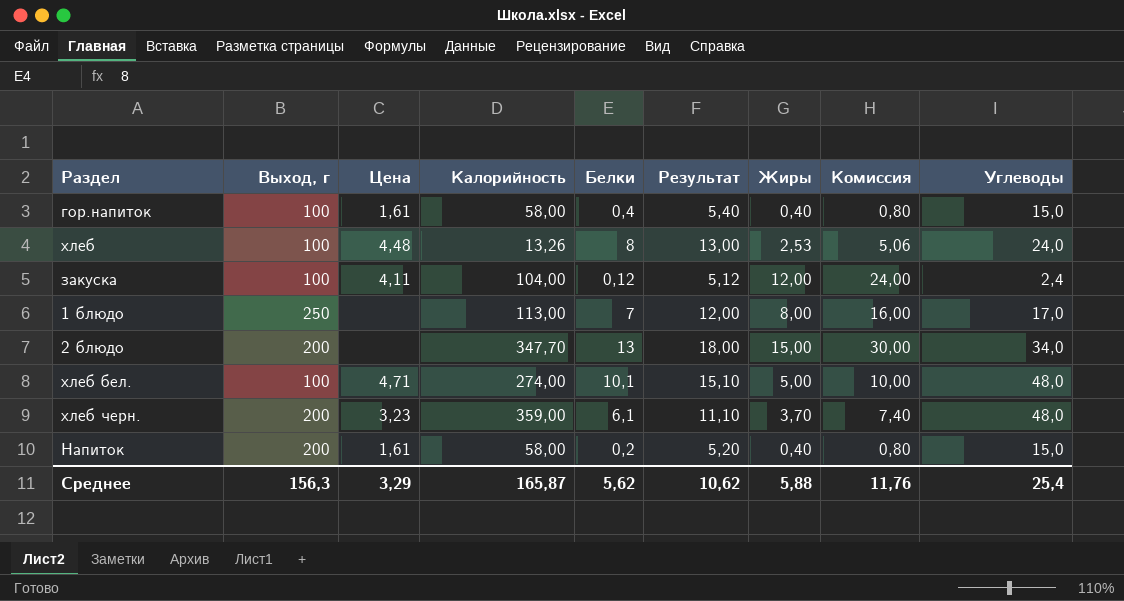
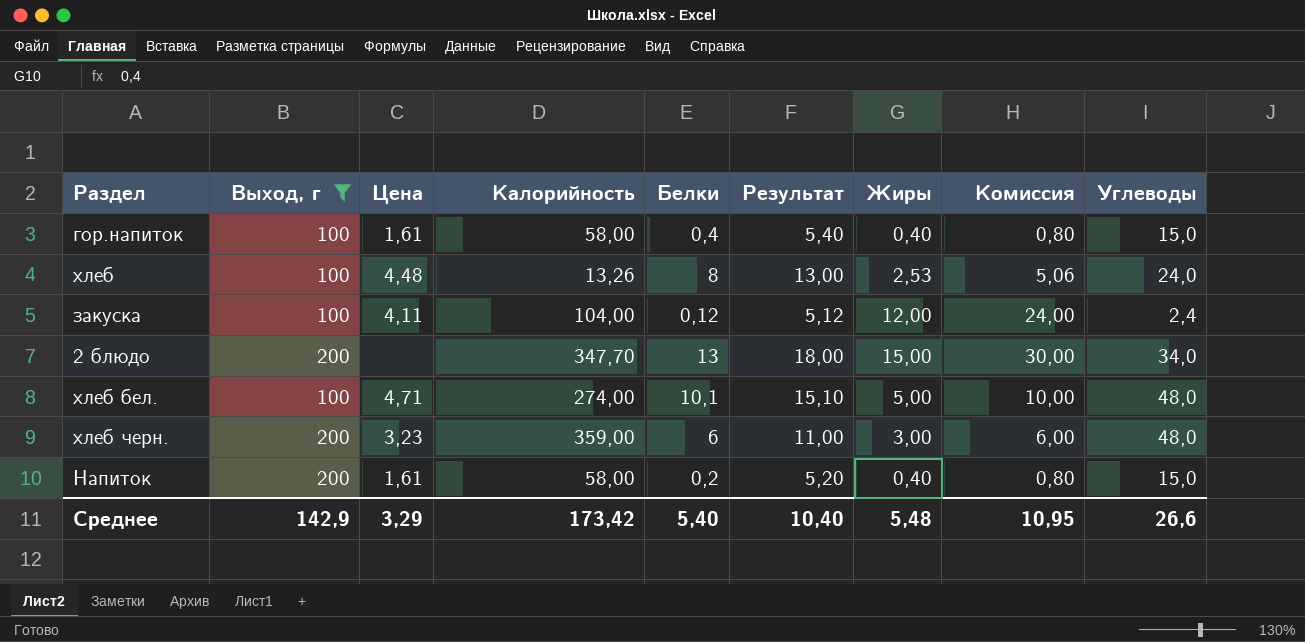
filter: none -> Выход, г != 250
хлеб черн. | Белки: 6,1 -> 6
хлеб черн. | Результат: 11,10 -> 11,00
хлеб черн. | Жиры: 3,70 -> 3,00
хлеб черн. | Комиссия: 7,40 -> 6,00
Среднее | Выход, г: 156,3 -> 142,9
Среднее | Калорийность: 165,87 -> 173,42
Среднее | Белки: 5,62 -> 5,40
Среднее | Результат: 10,62 -> 10,40
Среднее | Жиры: 5,88 -> 5,48
Среднее | Комиссия: 11,76 -> 10,95
Среднее | Углеводы: 25,4 -> 26,6

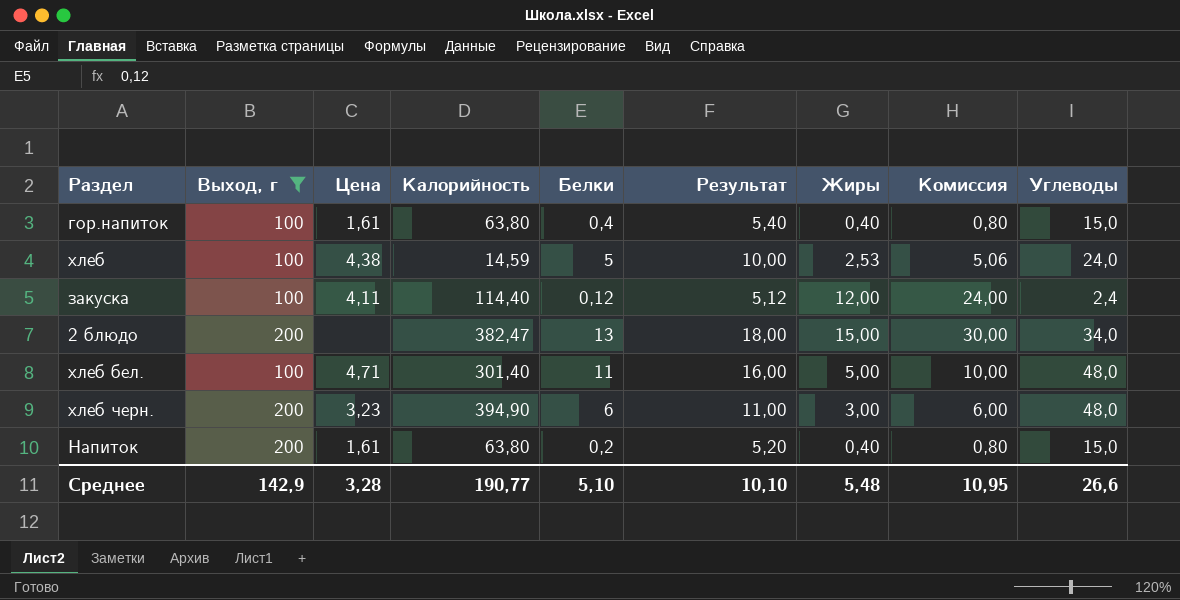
гор.напиток | Калорийность: 58,00 -> 63,80
хлеб | Цена: 4,48 -> 4,38
хлеб | Калорийность: 13,26 -> 14,59
хлеб | Белки: 8 -> 5
хлеб | Результат: 13,00 -> 10,00
закуска | Калорийность: 104,00 -> 114,40
2 блюдо | Калорийность: 347,70 -> 382,47
хлеб бел. | Калорийность: 274,00 -> 301,40
хлеб бел. | Белки: 10,1 -> 11
хлеб бел. | Результат: 15,10 -> 16,00
хлеб черн. | Калорийность: 359,00 -> 394,90
Напиток | Калорийность: 58,00 -> 63,80
Среднее | Цена: 3,29 -> 3,28
Среднее | Калорийность: 173,42 -> 190,77
Среднее | Белки: 5,40 -> 5,10
Среднее | Результат: 10,40 -> 10,10

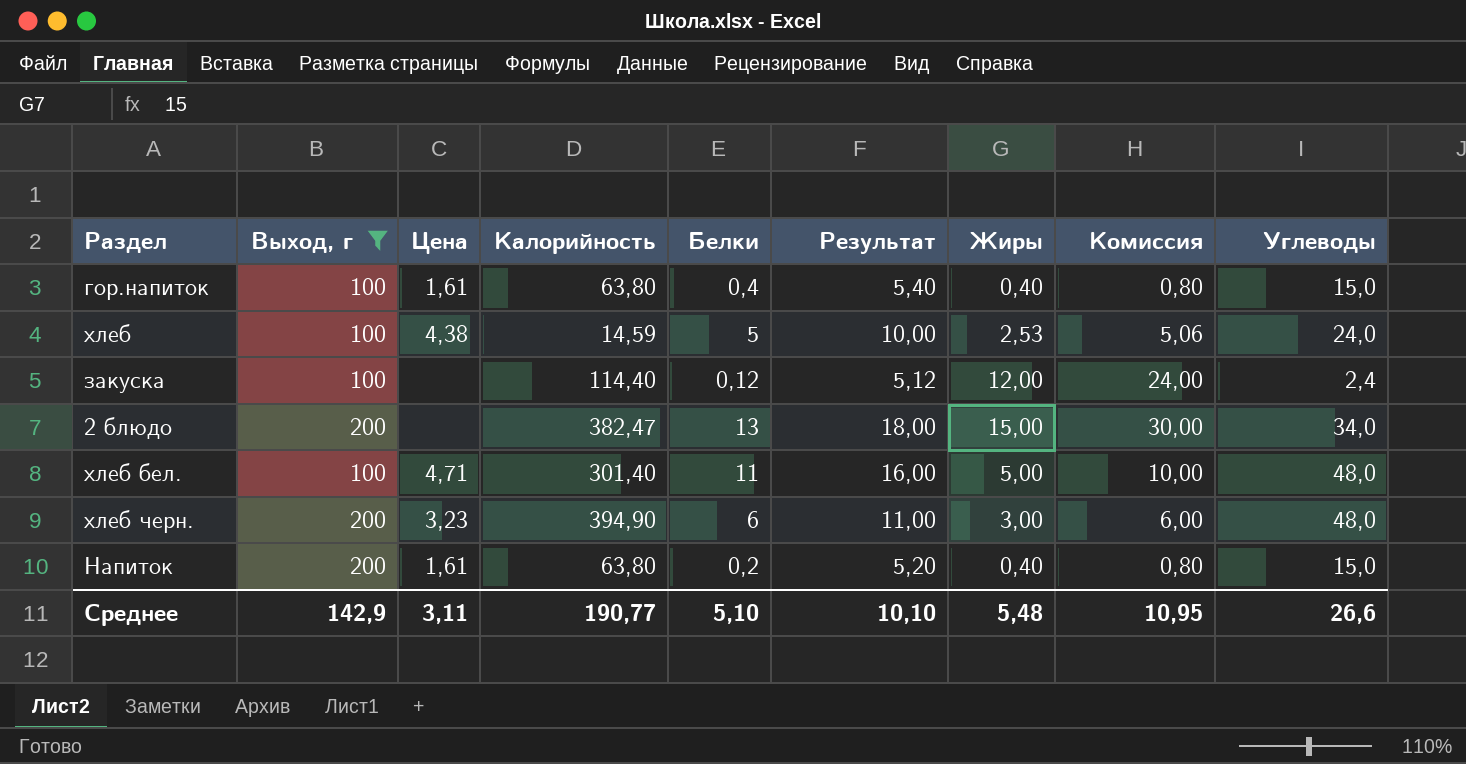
закуска | Цена: 4,11 -> none
Среднее | Цена: 3,28 -> 3,11

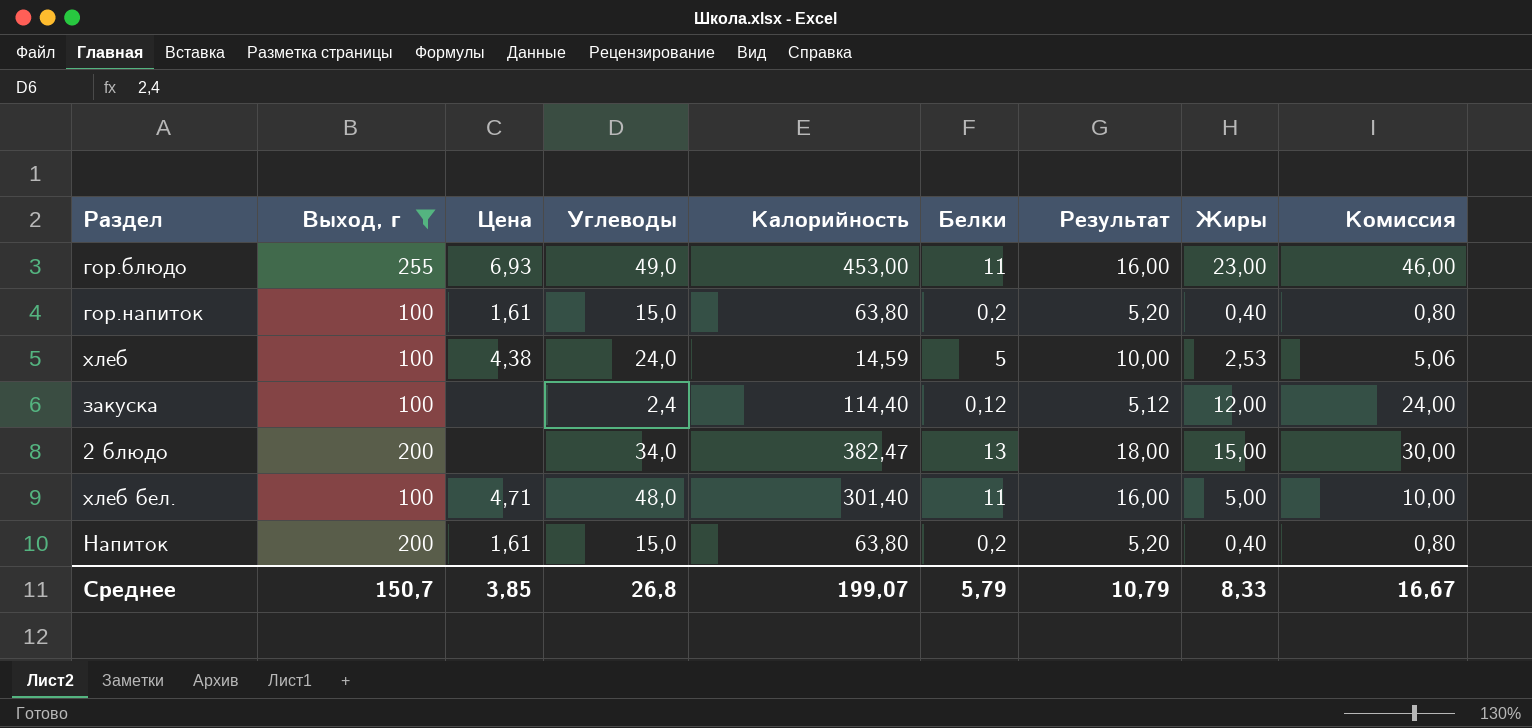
column Углеводы | position: 9 -> 4
row хлеб черн.: 200 | 3,23 | 394,90 | 6 | 11,00 | 3,00 | 6,00 | 48,0 -> none
row гор.блюдо: none -> 255 | 6,93 | 49,0 | 453,00 | 11 | 16,00 | 23,00 | 46,00
гор.напиток | Белки: 0,4 -> 0,2
гор.напиток | Результат: 5,40 -> 5,20
Среднее | Выход, г: 142,9 -> 150,7
Среднее | Цена: 3,11 -> 3,85
Среднее | Углеводы: 26,6 -> 26,8
Среднее | Калорийность: 190,77 -> 199,07
Среднее | Белки: 5,10 -> 5,79
Среднее | Результат: 10,10 -> 10,79
Среднее | Жиры: 5,48 -> 8,33
Среднее | Комиссия: 10,95 -> 16,67

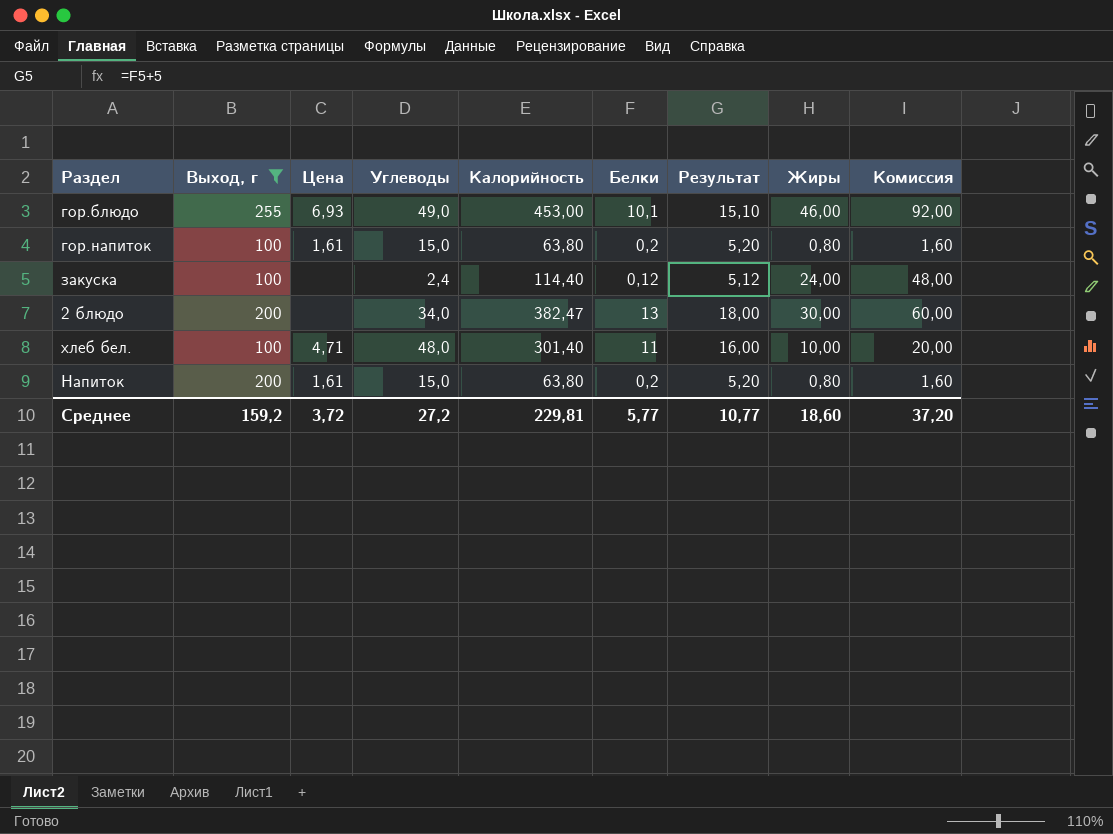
row хлеб: 100 | 4,38 | 24,0 | 14,59 | 5 | 10,00 | 2,53 | 5,06 -> none
гор.блюдо | Белки: 11 -> 10,1
гор.блюдо | Результат: 16,00 -> 15,10
гор.блюдо | Жиры: 23,00 -> 46,00
гор.блюдо | Комиссия: 46,00 -> 92,00
гор.напиток | Жиры: 0,40 -> 0,80
гор.напиток | Комиссия: 0,80 -> 1,60
закуска | Жиры: 12,00 -> 24,00
закуска | Комиссия: 24,00 -> 48,00
2 блюдо | Жиры: 15,00 -> 30,00
2 блюдо | Комиссия: 30,00 -> 60,00
хлеб бел. | Жиры: 5,00 -> 10,00
хлеб бел. | Комиссия: 10,00 -> 20,00
Напиток | Жиры: 0,40 -> 0,80
Напиток | Комиссия: 0,80 -> 1,60
Среднее | Выход, г: 150,7 -> 159,2
Среднее | Цена: 3,85 -> 3,72
Среднее | Углеводы: 26,8 -> 27,2
Среднее | Калорийность: 199,07 -> 229,81
Среднее | Белки: 5,79 -> 5,77
Среднее | Результат: 10,79 -> 10,77
Среднее | Жиры: 8,33 -> 18,60
Среднее | Комиссия: 16,67 -> 37,20

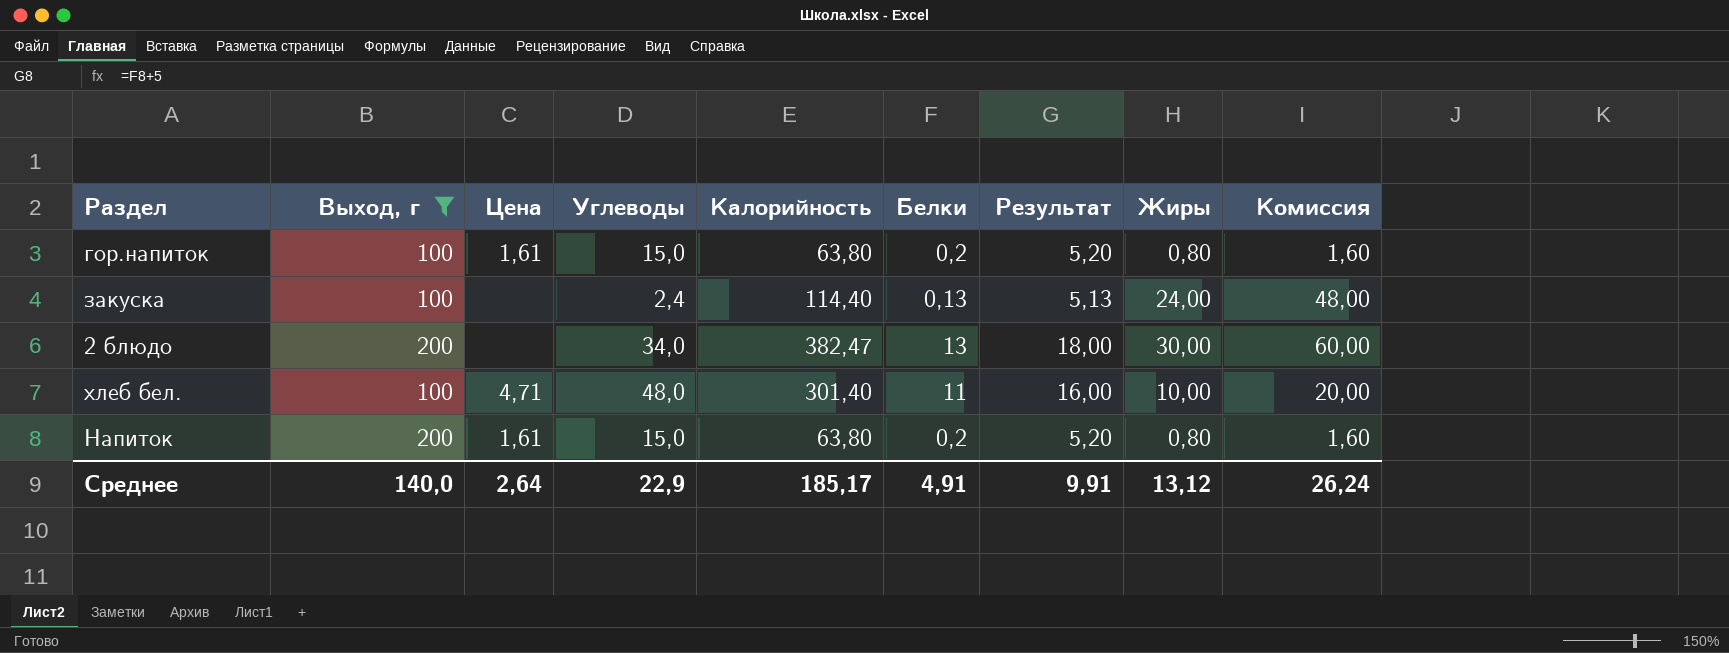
row гор.блюдо: 255 | 6,93 | 49,0 | 453,00 | 10,1 | 15,10 | 46,00 | 92,00 -> none
закуска | Белки: 0,12 -> 0,13
закуска | Результат: 5,12 -> 5,13
Среднее | Выход, г: 159,2 -> 140,0
Среднее | Цена: 3,72 -> 2,64
Среднее | Углеводы: 27,2 -> 22,9
Среднее | Калорийность: 229,81 -> 185,17
Среднее | Белки: 5,77 -> 4,91
Среднее | Результат: 10,77 -> 9,91
Среднее | Жиры: 18,60 -> 13,12
Среднее | Комиссия: 37,20 -> 26,24

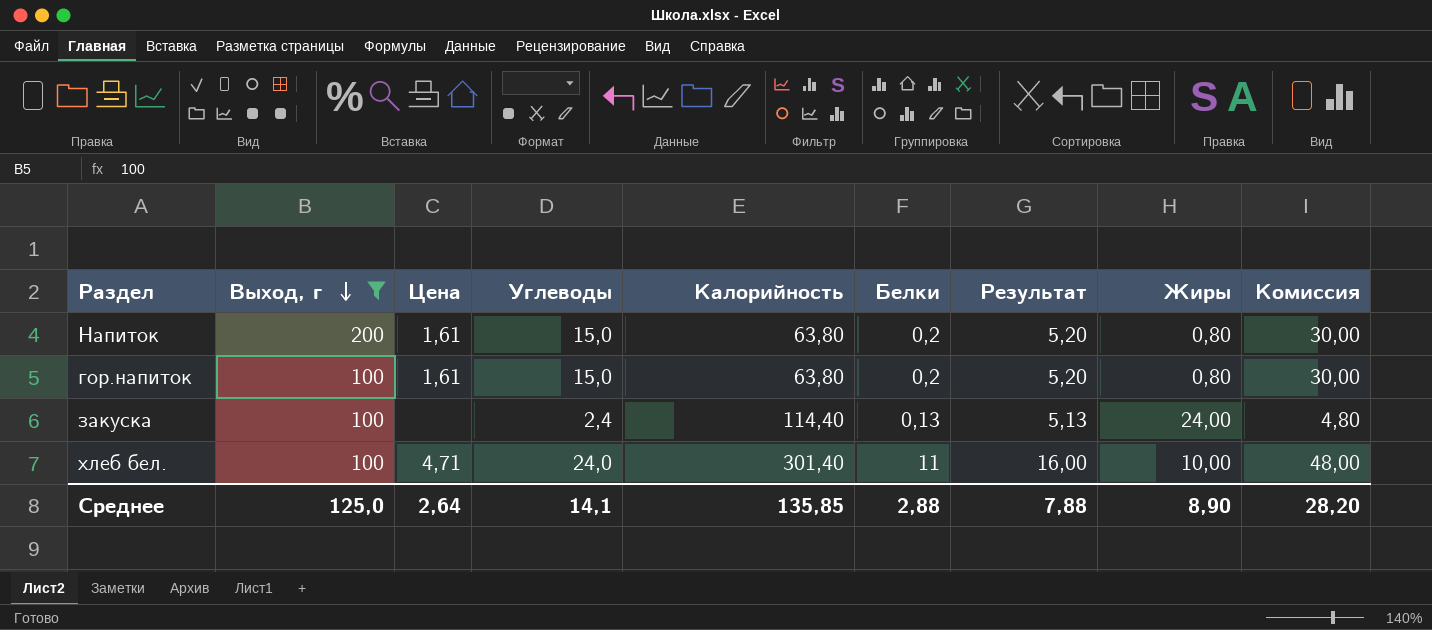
row order: none -> Выход, г descending
column Комиссия | formula: [Жиры] * 2 -> [Углеводы] * 2
row 2 блюдо: 200 | none | 34,0 | 382,47 | 13 | 18,00 | 30,00 | 60,00 -> none
хлеб бел. | Углеводы: 48,0 -> 24,0
Среднее | Выход, г: 140,0 -> 125,0
Среднее | Углеводы: 22,9 -> 14,1
Среднее | Калорийность: 185,17 -> 135,85
Среднее | Белки: 4,91 -> 2,88
Среднее | Результат: 9,91 -> 7,88
Среднее | Жиры: 13,12 -> 8,90
Среднее | Комиссия: 26,24 -> 28,20

